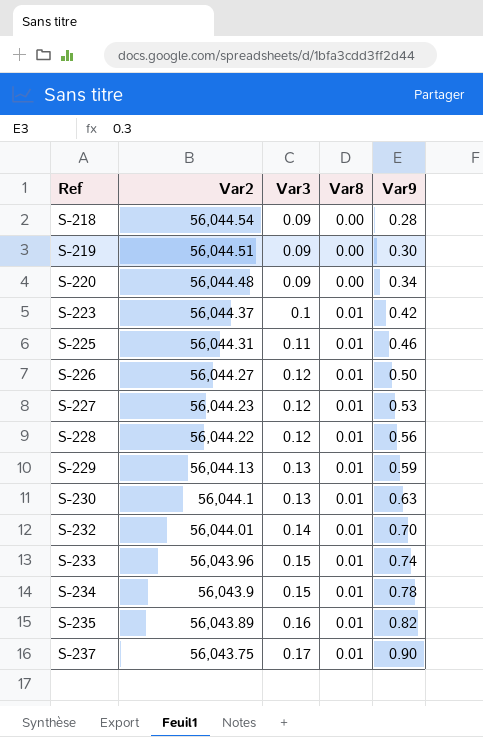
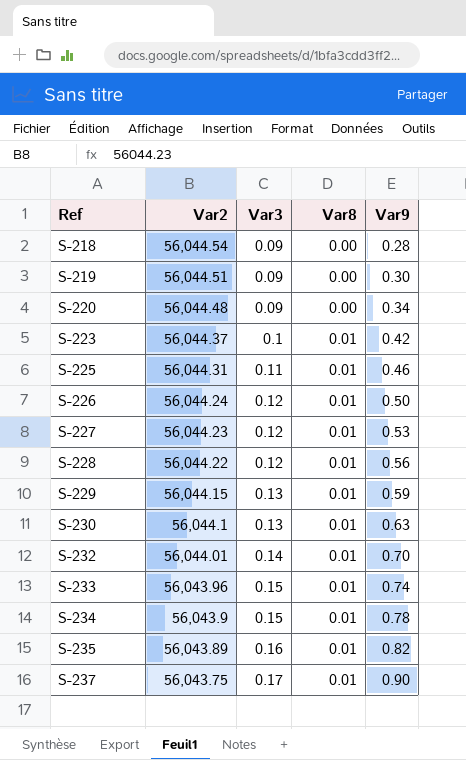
S-226 | Var2: 56,044.27 -> 56,044.24
S-229 | Var2: 56,044.13 -> 56,044.15

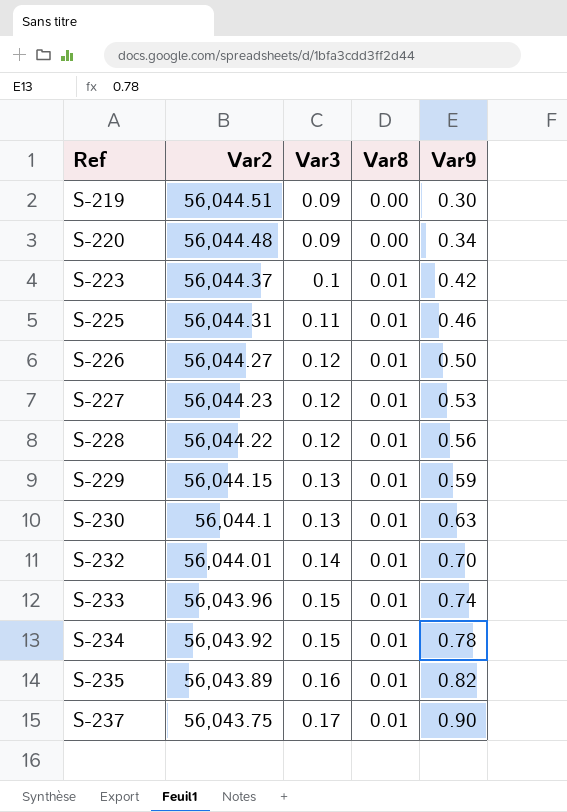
row S-218: 56,044.54 | 0.09 | 0.00 | 0.28 -> none
S-226 | Var2: 56,044.24 -> 56,044.27
S-234 | Var2: 56,043.9 -> 56,043.92

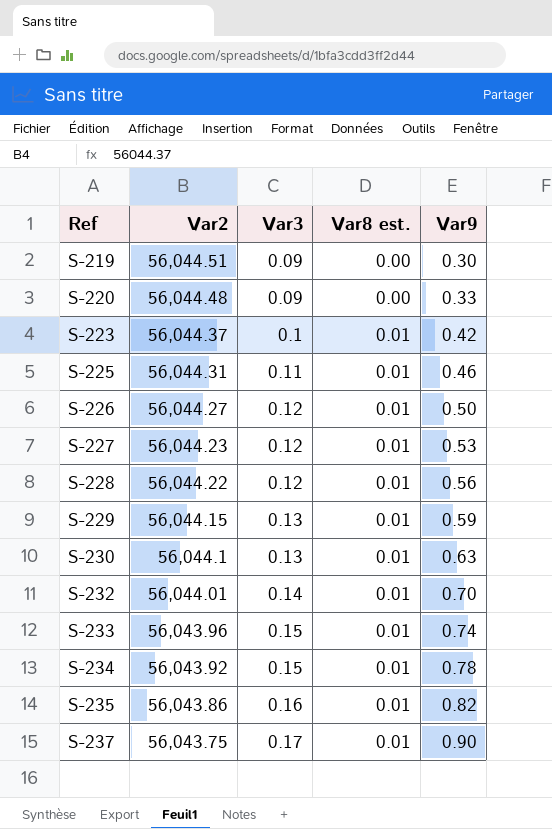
column name: Var8 -> Var8 est.
S-220 | Var9: 0.34 -> 0.33
S-235 | Var2: 56,043.89 -> 56,043.86

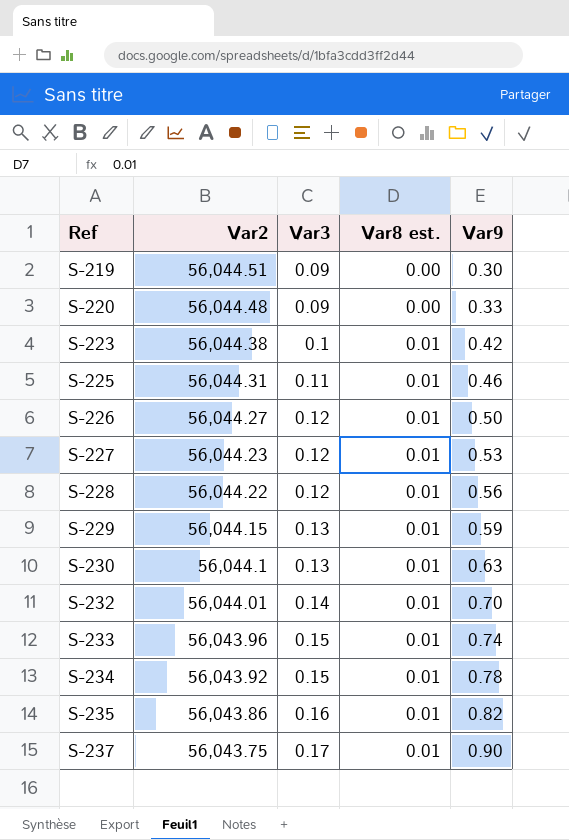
S-223 | Var2: 56,044.37 -> 56,044.38

